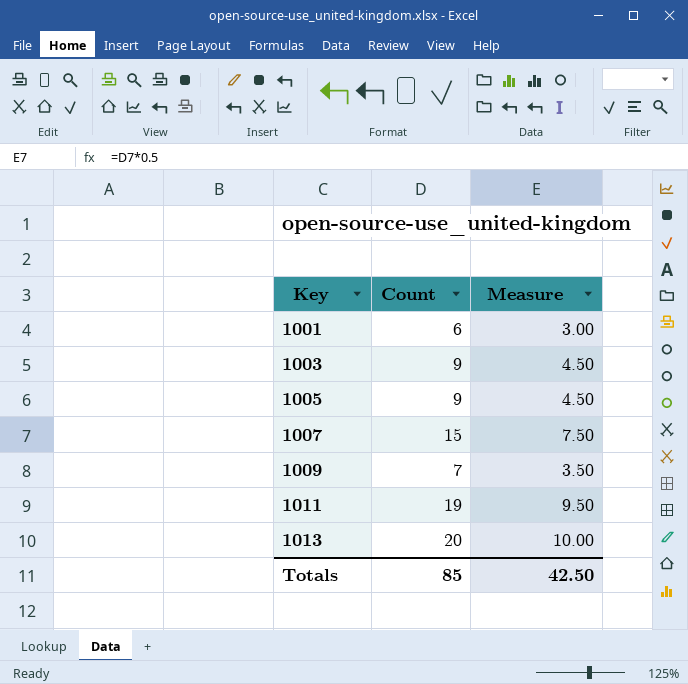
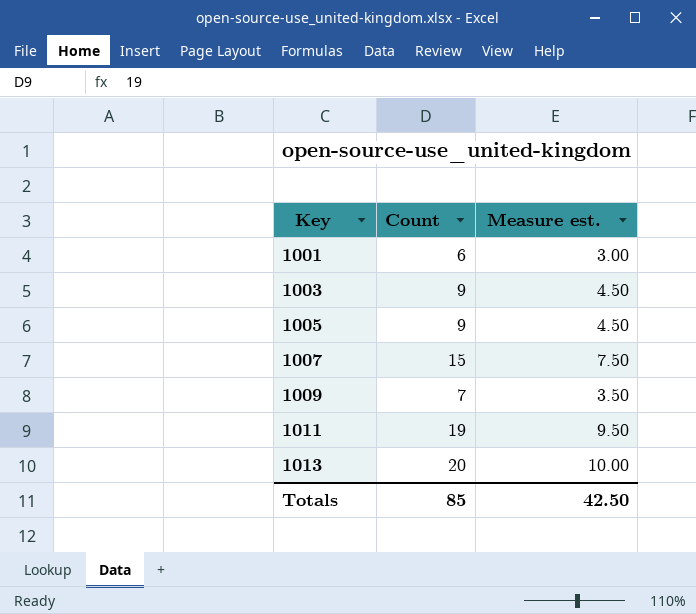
column name: Measure -> Measure est.

